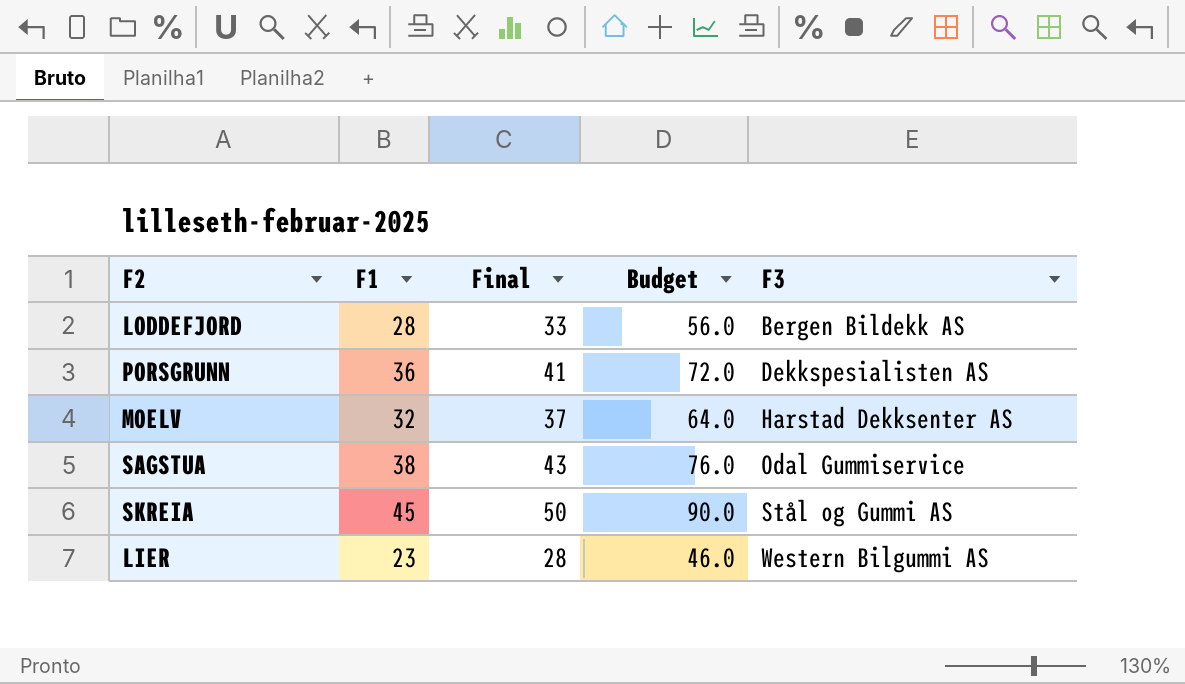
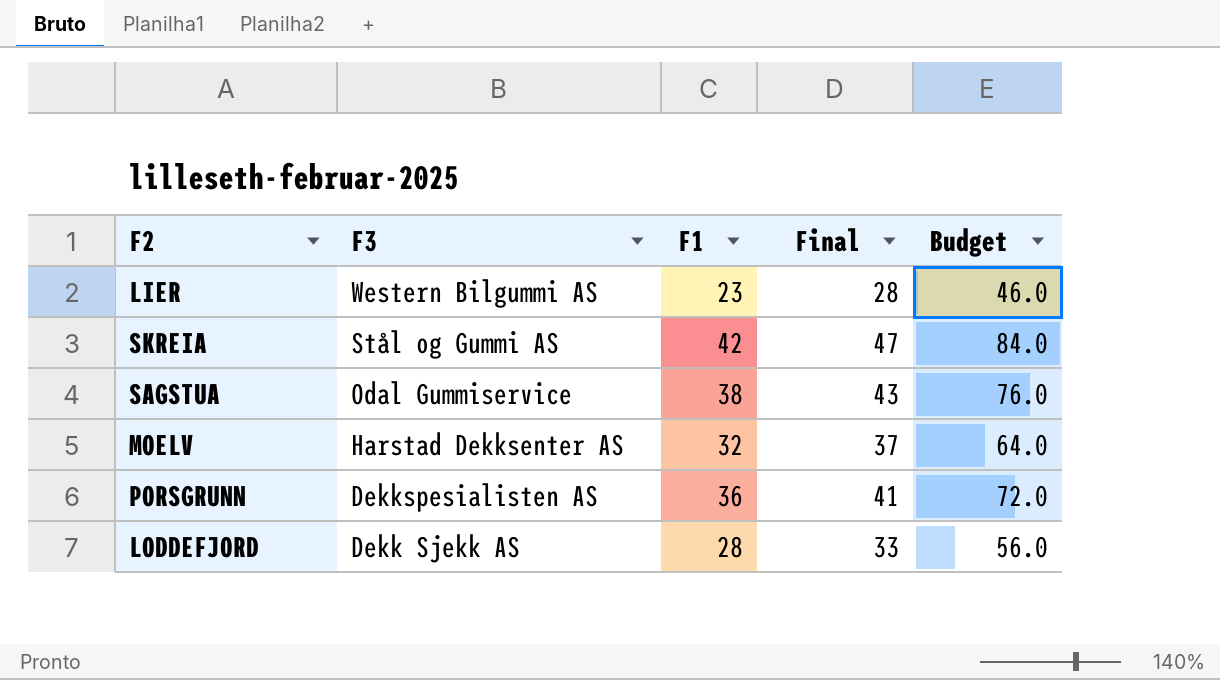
row order: F3 ascending -> F3 descending
column F3 | position: 5 -> 2
SKREIA | F1: 45 -> 42
SKREIA | Final: 50 -> 47
SKREIA | Budget: 90.0 -> 84.0
LODDEFJORD | F3: Bergen Bildekk AS -> Dekk Sjekk AS

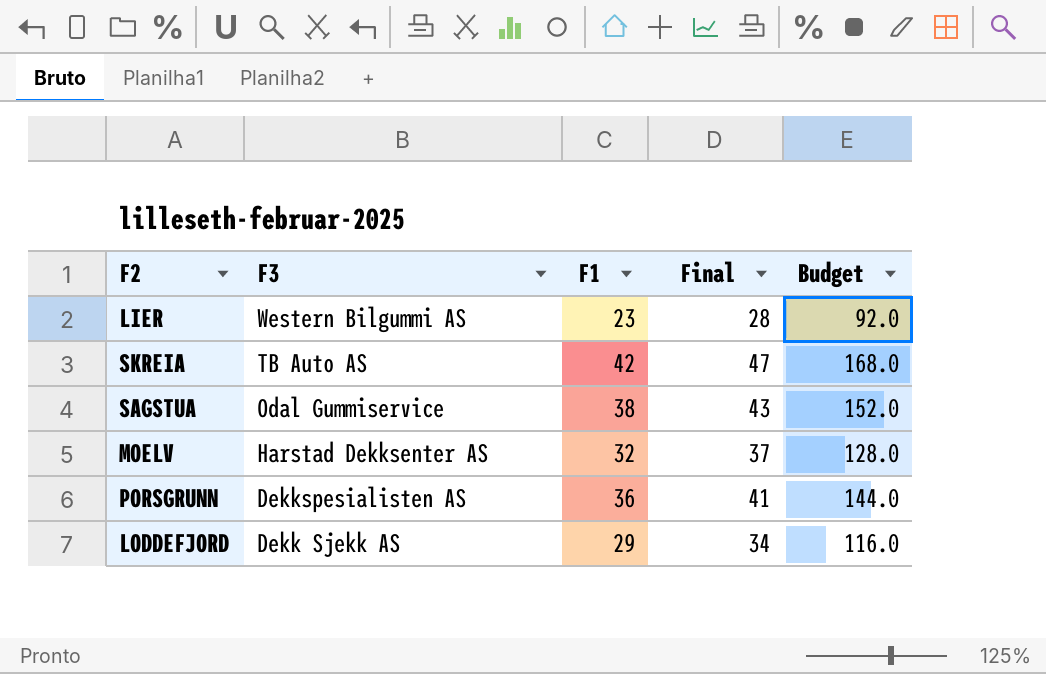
column Budget | formula: [F1] * 2 -> [F1] * 4
SKREIA | F3: Stål og Gummi AS -> TB Auto AS
LODDEFJORD | F1: 28 -> 29
LODDEFJORD | Final: 33 -> 34

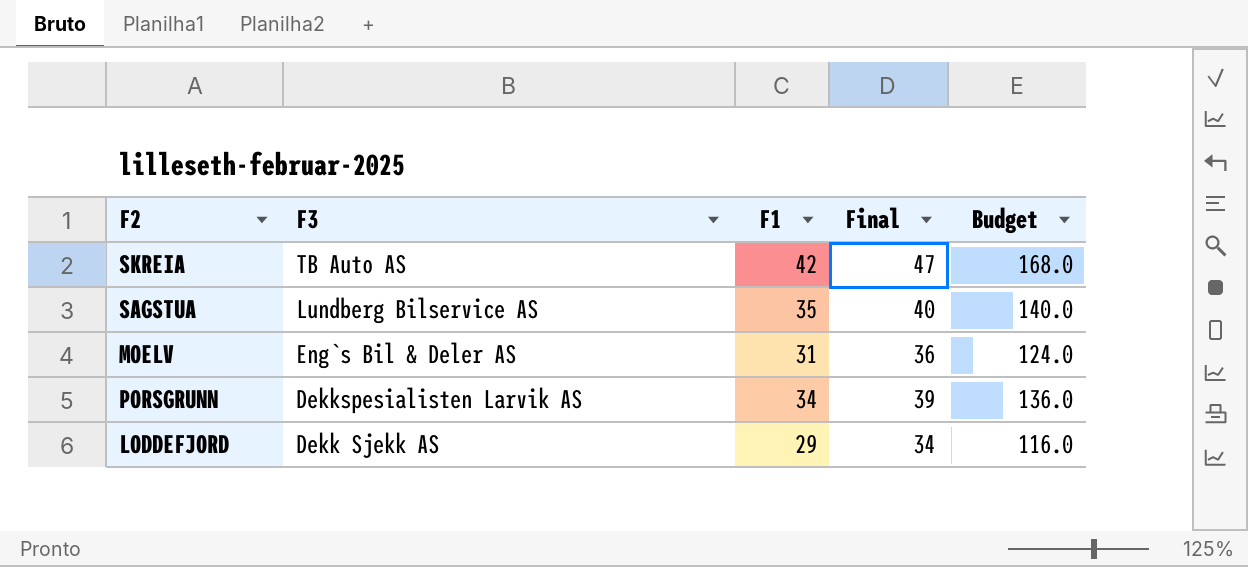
row LIER: Western Bilgummi AS | 23 | 28 | 92.0 -> none
SAGSTUA | F3: Odal Gummiservice -> Lundberg Bilservice AS
SAGSTUA | F1: 38 -> 35
SAGSTUA | Final: 43 -> 40
SAGSTUA | Budget: 152.0 -> 140.0
MOELV | F3: Harstad Dekksenter AS -> Eng`s Bil & Deler AS
MOELV | F1: 32 -> 31
MOELV | Final: 37 -> 36
MOELV | Budget: 128.0 -> 124.0
PORSGRUNN | F3: Dekkspesialisten AS -> Dekkspesialisten Larvik AS
PORSGRUNN | F1: 36 -> 34
PORSGRUNN | Final: 41 -> 39
PORSGRUNN | Budget: 144.0 -> 136.0

